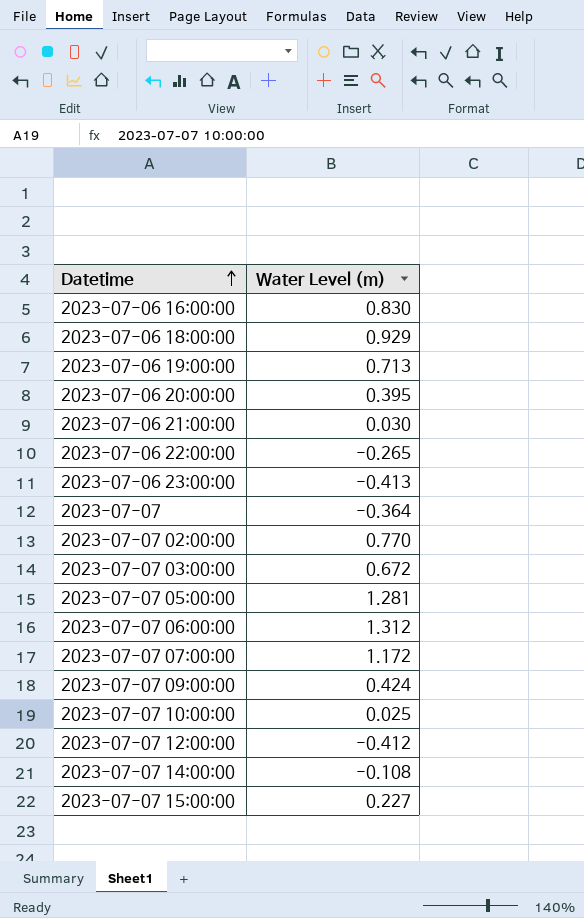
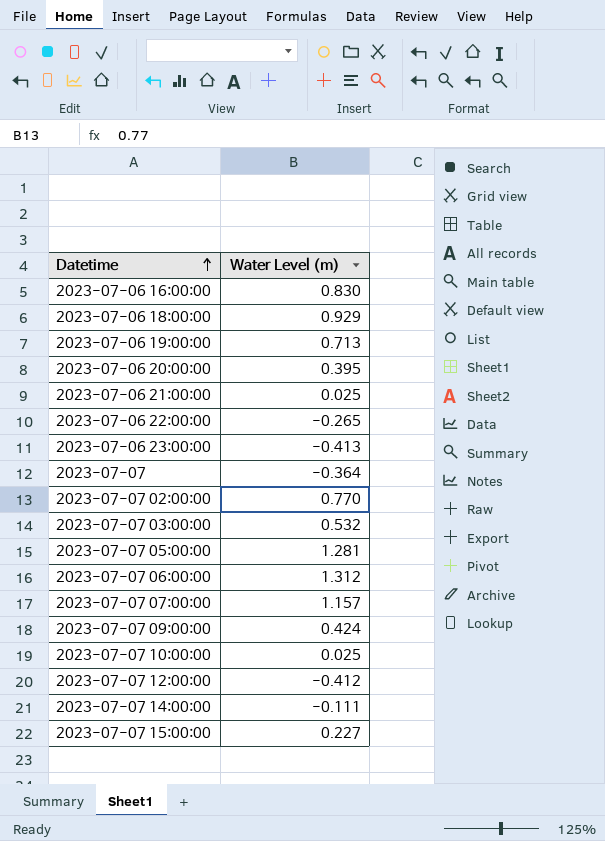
2023-07-06 21:00:00 | Water Level (m): 0.030 -> 0.025
2023-07-07 03:00:00 | Water Level (m): 0.672 -> 0.532
2023-07-07 07:00:00 | Water Level (m): 1.172 -> 1.157
2023-07-07 14:00:00 | Water Level (m): -0.108 -> -0.111

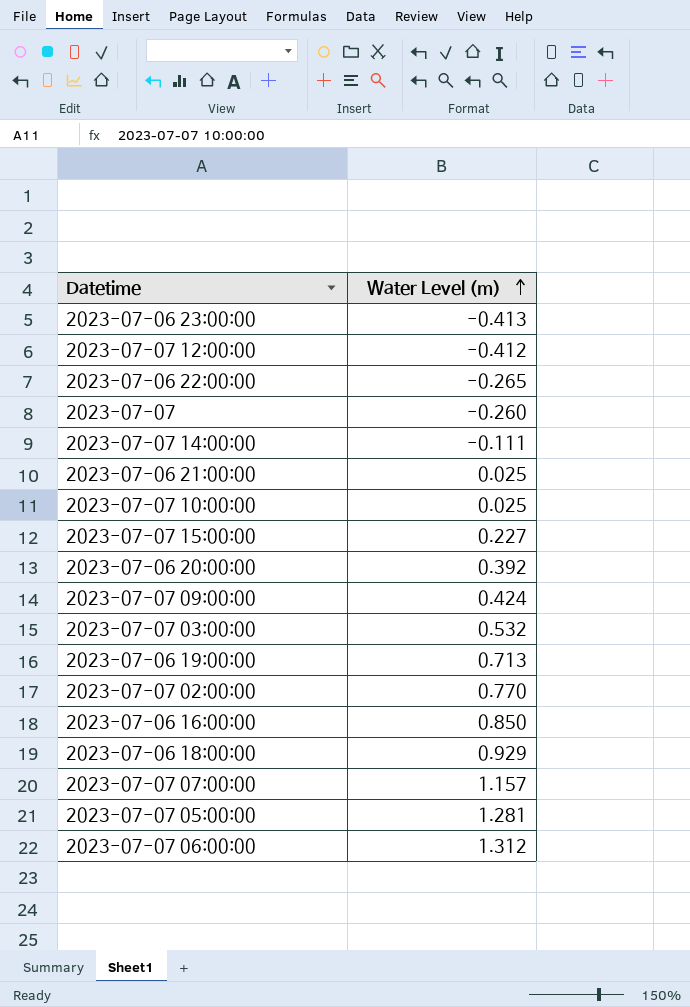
row order: Datetime ascending -> Water Level (m) ascending
2023-07-07 | Water Level (m): -0.364 -> -0.260
2023-07-06 20:00:00 | Water Level (m): 0.395 -> 0.392
2023-07-06 16:00:00 | Water Level (m): 0.830 -> 0.850

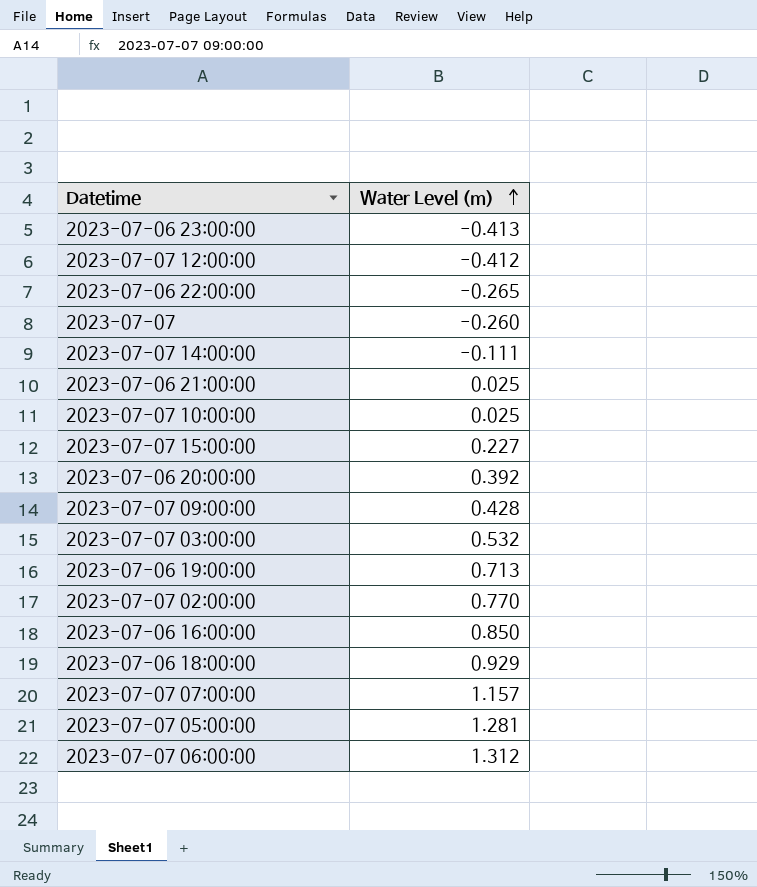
2023-07-07 09:00:00 | Water Level (m): 0.424 -> 0.428

